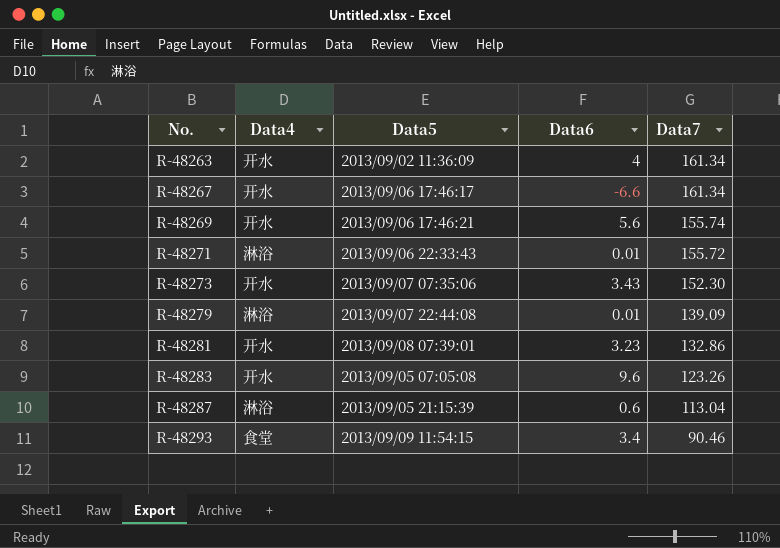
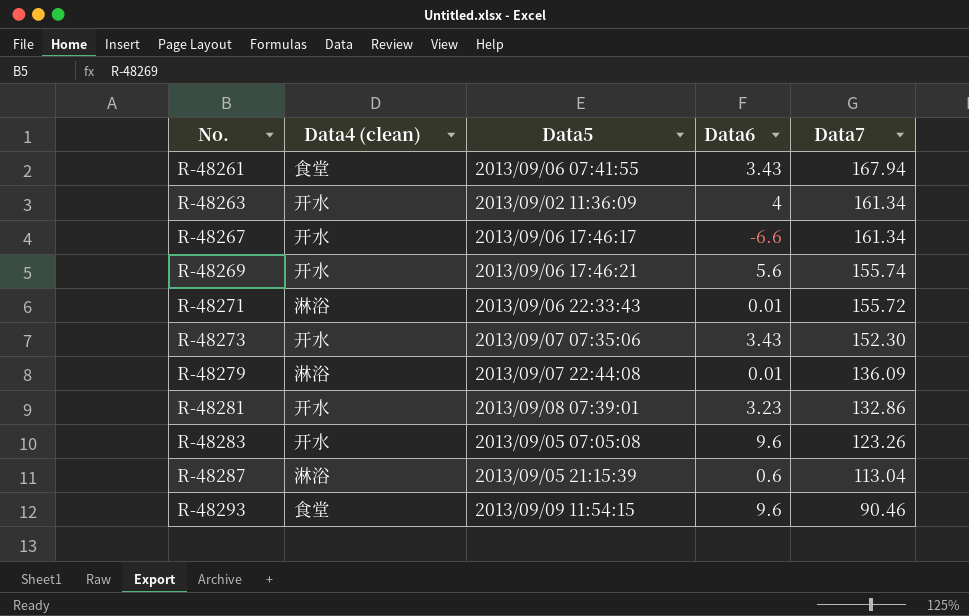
column name: Data4 -> Data4 (clean)
row R-48261: none -> 食堂 | 2013/09/06 07:41:55 | 3.43 | 167.94
R-48279 | Data7: 139.09 -> 136.09
R-48293 | Data6: 3.4 -> 9.6

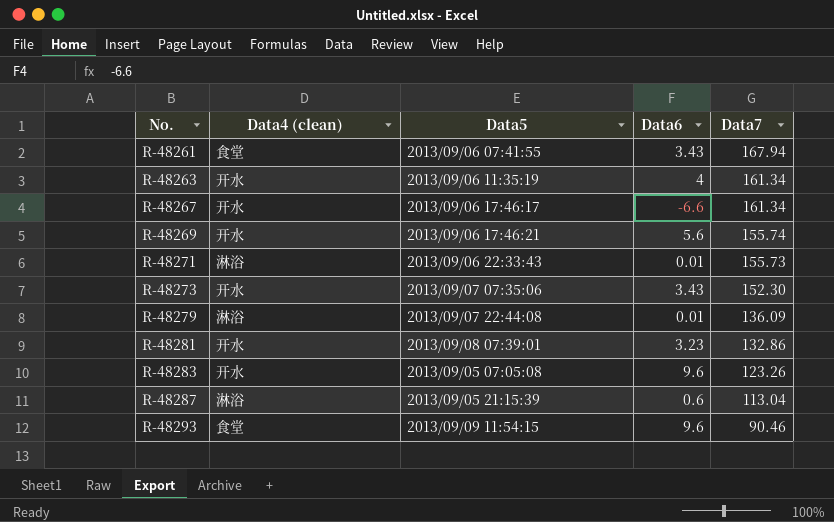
R-48263 | Data5: 2013/09/02 11:36:09 -> 2013/09/06 11:35:19
R-48271 | Data7: 155.72 -> 155.73

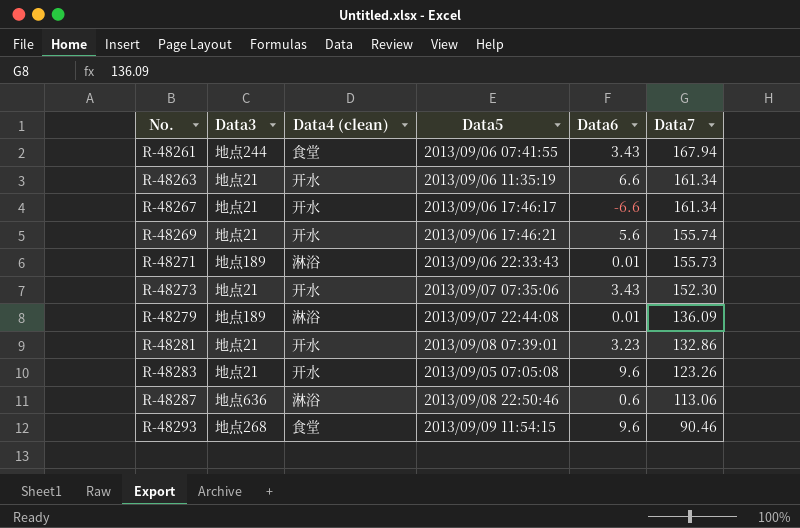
column Data3 | position: none -> 2
R-48263 | Data6: 4 -> 6.6
R-48287 | Data5: 2013/09/05 21:15:39 -> 2013/09/08 22:50:46
R-48287 | Data7: 113.04 -> 113.06

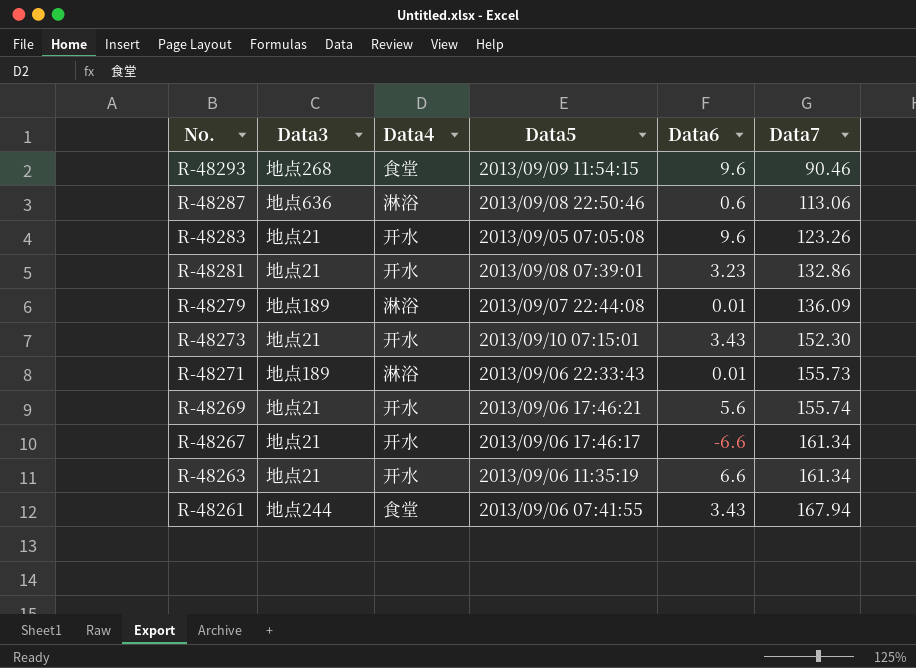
row order: No. ascending -> No. descending
column name: Data4 (clean) -> Data4
R-48273 | Data5: 2013/09/07 07:35:06 -> 2013/09/10 07:15:01

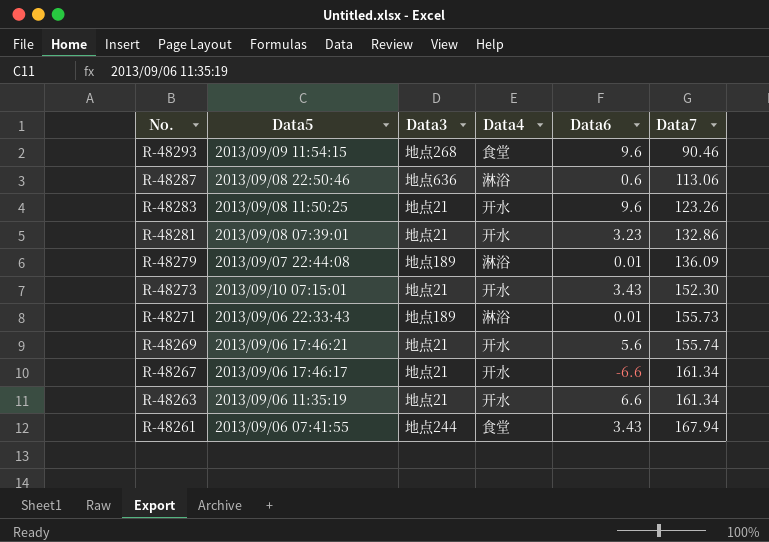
column Data5 | position: 4 -> 2
R-48283 | Data5: 2013/09/05 07:05:08 -> 2013/09/08 11:50:25

